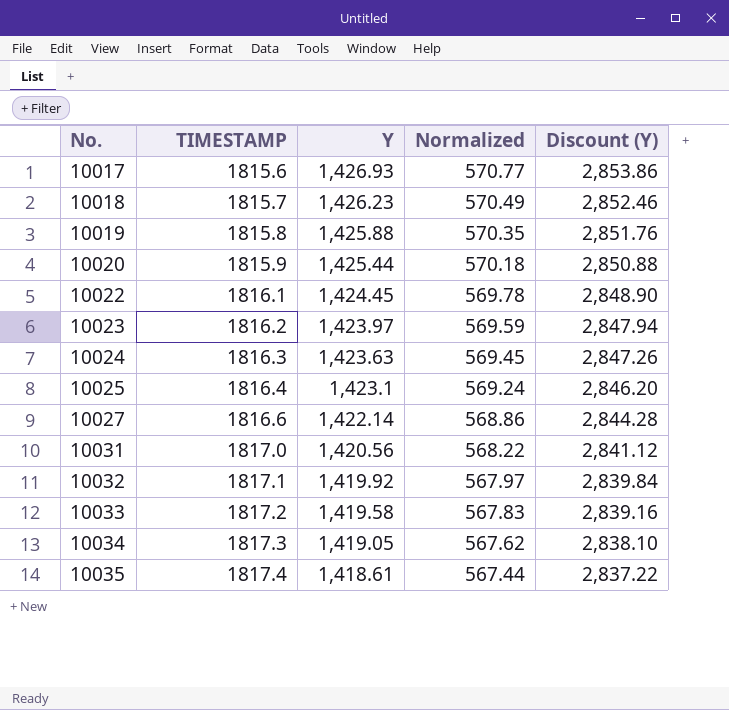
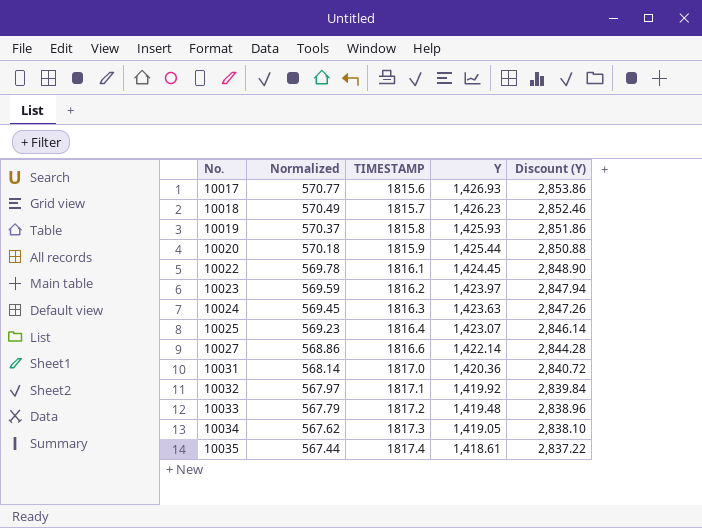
column Normalized | position: 4 -> 2
10019 | Normalized: 570.35 -> 570.37
10019 | Y: 1,425.88 -> 1,425.93
10019 | Discount (Y): 2,851.76 -> 2,851.86
10025 | Normalized: 569.24 -> 569.23
10025 | Y: 1,423.1 -> 1,423.07
10025 | Discount (Y): 2,846.20 -> 2,846.14
10031 | Normalized: 568.22 -> 568.14
10031 | Y: 1,420.56 -> 1,420.36
10031 | Discount (Y): 2,841.12 -> 2,840.72
10033 | Normalized: 567.83 -> 567.79
10033 | Y: 1,419.58 -> 1,419.48
10033 | Discount (Y): 2,839.16 -> 2,838.96

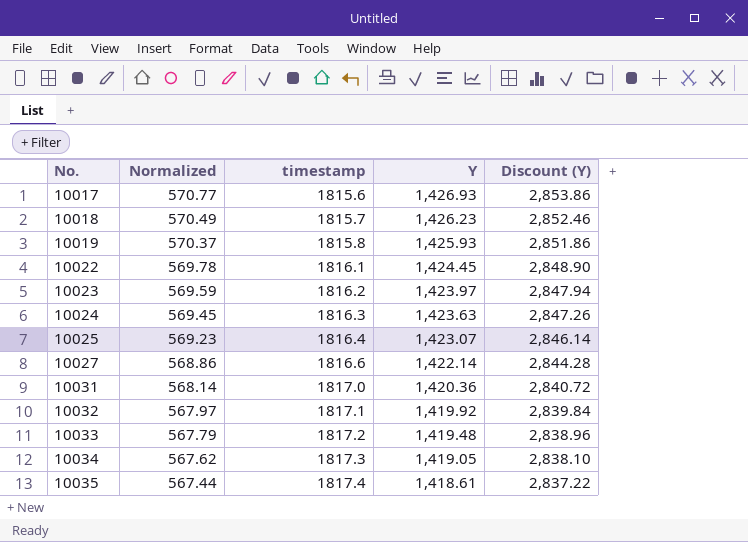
column name: TIMESTAMP -> timestamp
row 10020: 570.18 | 1815.9 | 1,425.44 | 2,850.88 -> none

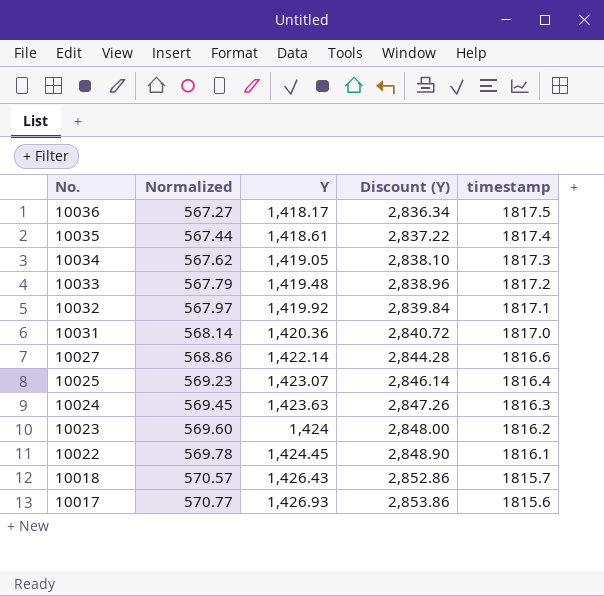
row order: No. ascending -> No. descending
column timestamp | position: 3 -> 5
row 10019: 570.37 | 1815.8 | 1,425.93 | 2,851.86 -> none
row 10036: none -> 567.27 | 1,418.17 | 2,836.34 | 1817.5
10023 | Normalized: 569.59 -> 569.60
10023 | Y: 1,423.97 -> 1,424
10023 | Discount (Y): 2,847.94 -> 2,848.00
10018 | Normalized: 570.49 -> 570.57
10018 | Y: 1,426.23 -> 1,426.43
10018 | Discount (Y): 2,852.46 -> 2,852.86

